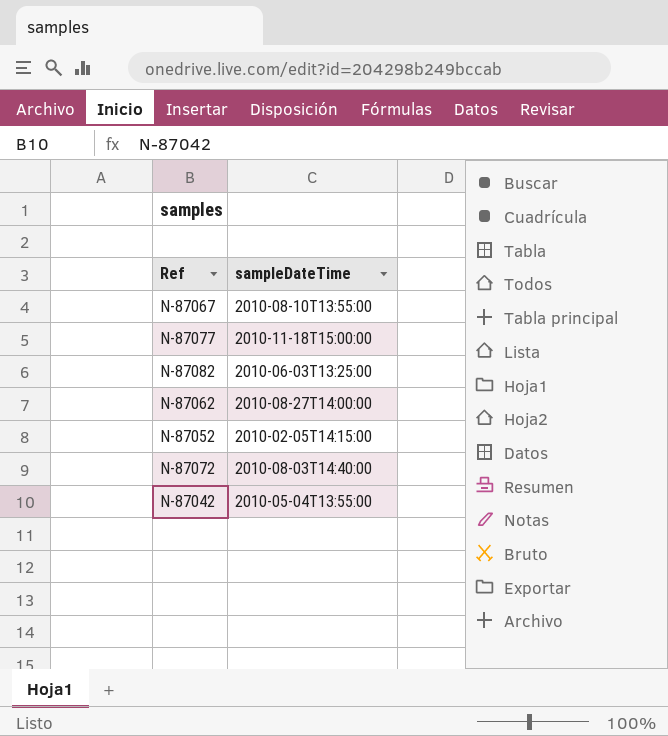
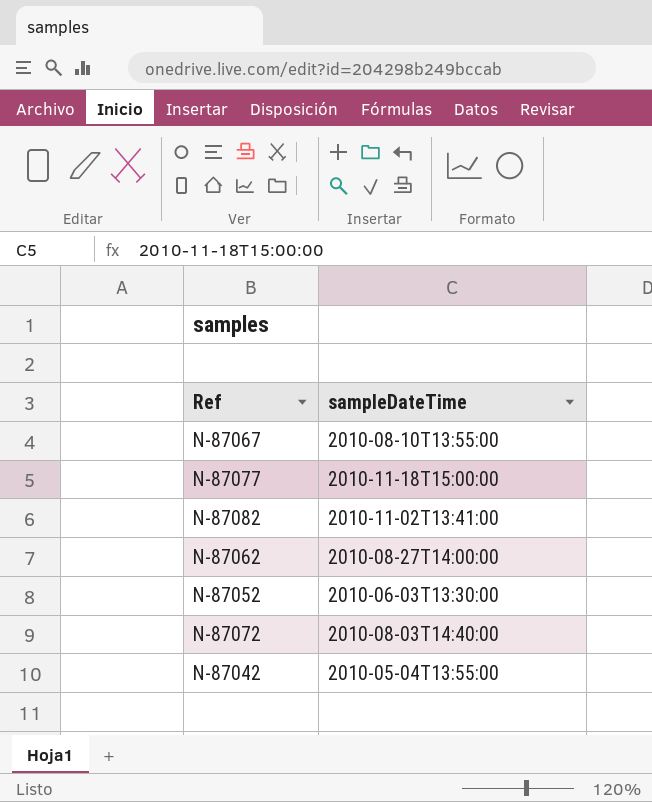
N-87082 | sampleDateTime: 2010-06-03T13:25:00 -> 2010-11-02T13:41:00
N-87052 | sampleDateTime: 2010-02-05T14:15:00 -> 2010-06-03T13:30:00

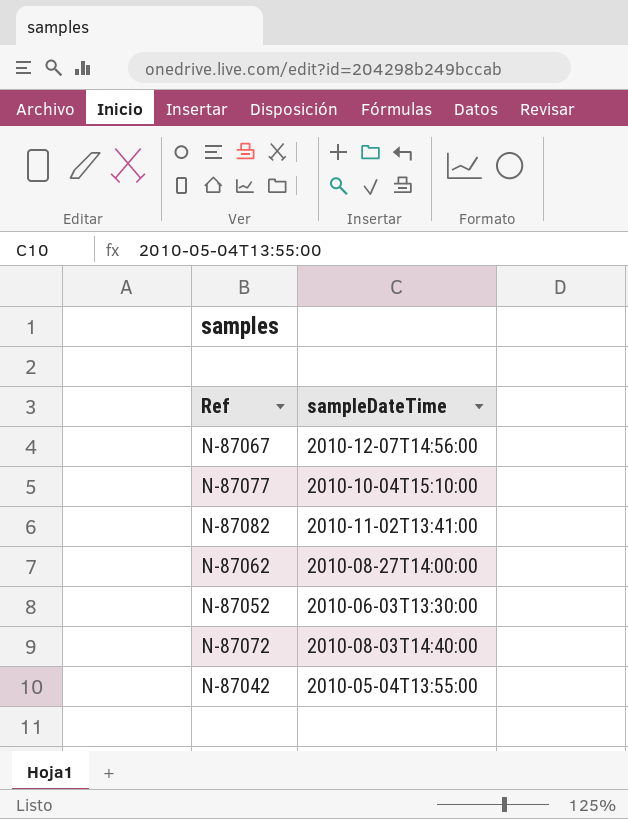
N-87067 | sampleDateTime: 2010-08-10T13:55:00 -> 2010-12-07T14:56:00
N-87077 | sampleDateTime: 2010-11-18T15:00:00 -> 2010-10-04T15:10:00

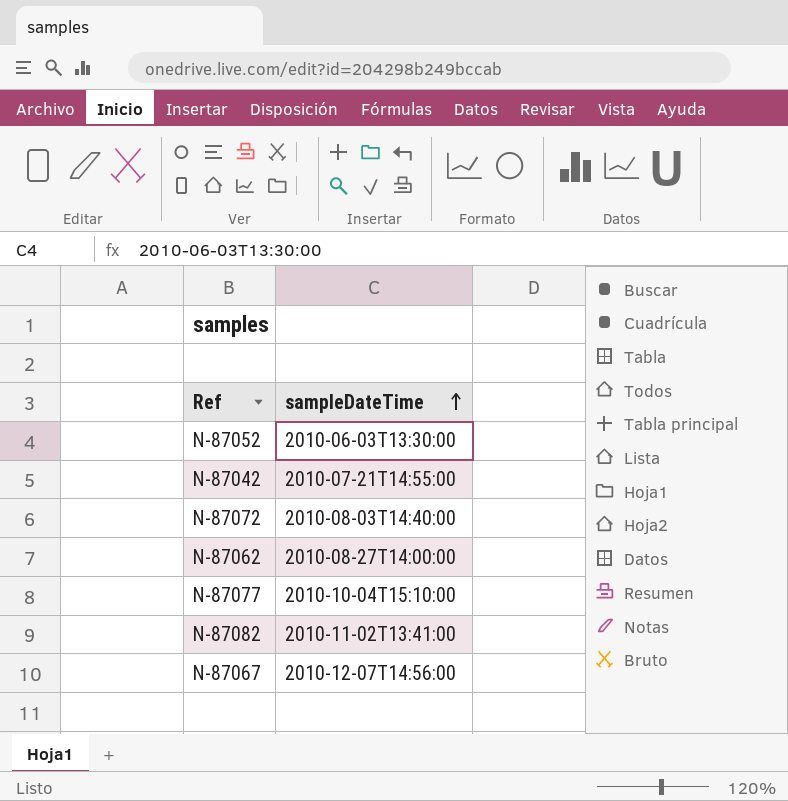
row order: none -> sampleDateTime ascending
N-87042 | sampleDateTime: 2010-05-04T13:55:00 -> 2010-07-21T14:55:00

